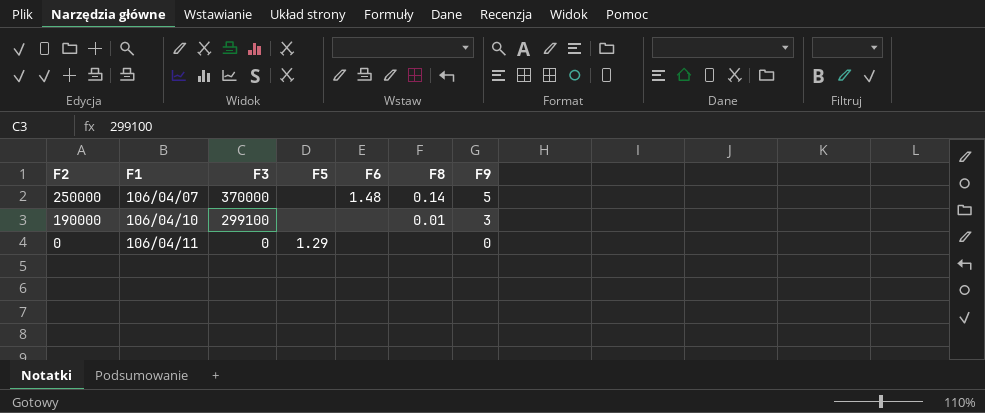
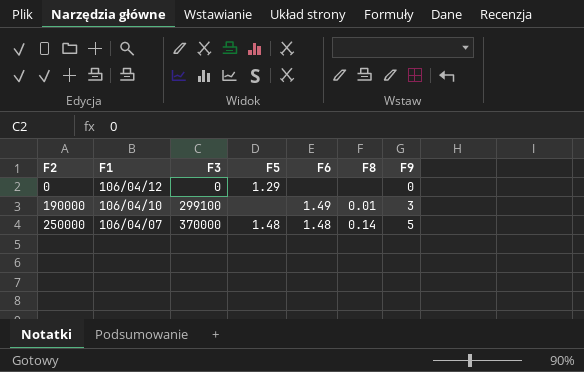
row order: F2 descending -> F2 ascending
0 | F1: 106/04/11 -> 106/04/12
190000 | F6: none -> 1.49
250000 | F5: none -> 1.48

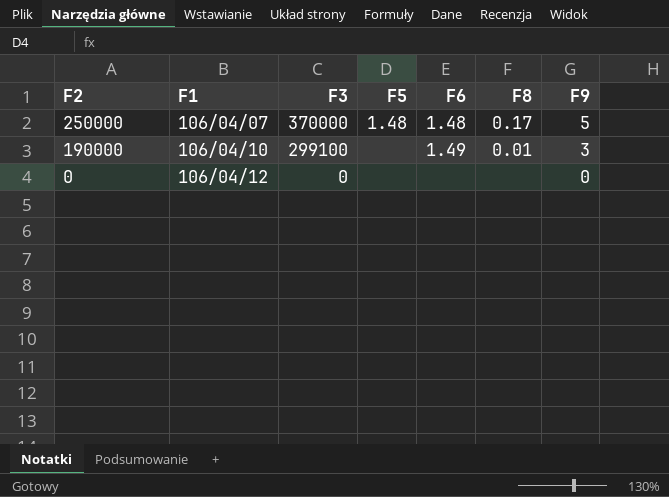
row order: F2 ascending -> F2 descending
250000 | F8: 0.14 -> 0.17
0 | F5: 1.29 -> none

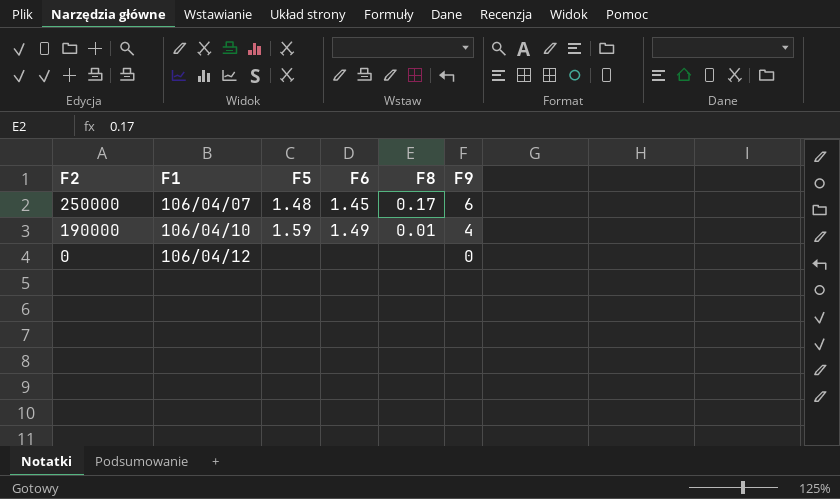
column F3 | position: 3 -> none
250000 | F6: 1.48 -> 1.45
250000 | F9: 5 -> 6
190000 | F5: none -> 1.59
190000 | F9: 3 -> 4

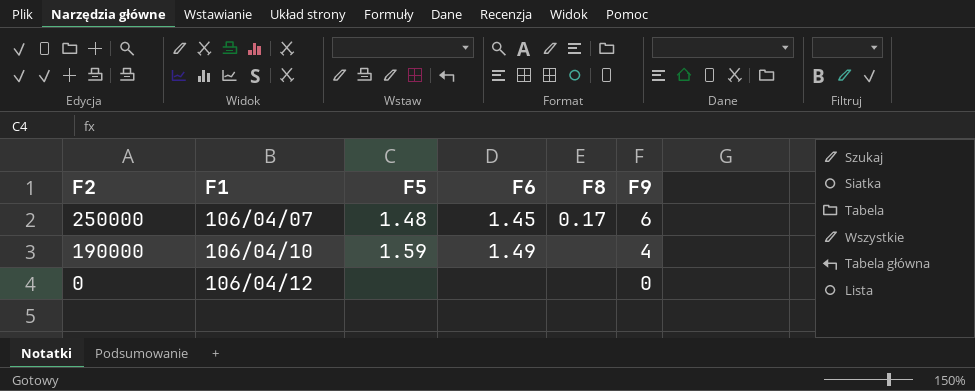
190000 | F8: 0.01 -> none

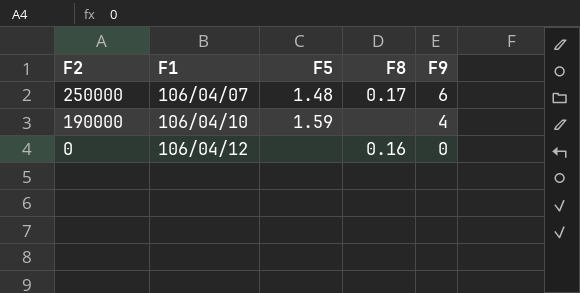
column F6 | position: 4 -> none
0 | F8: none -> 0.16

